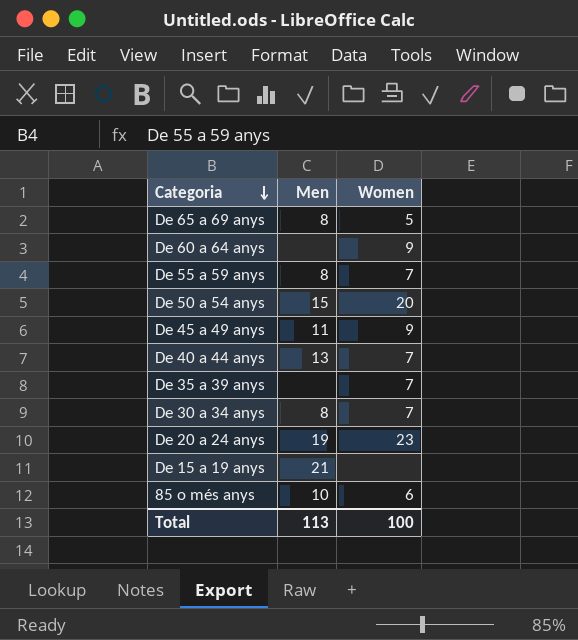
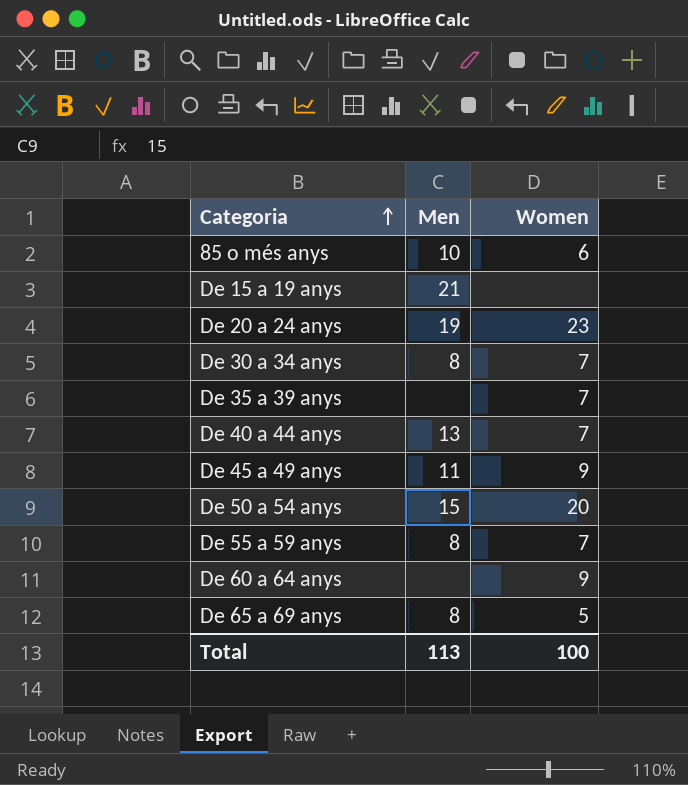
row order: Categoria descending -> Categoria ascending

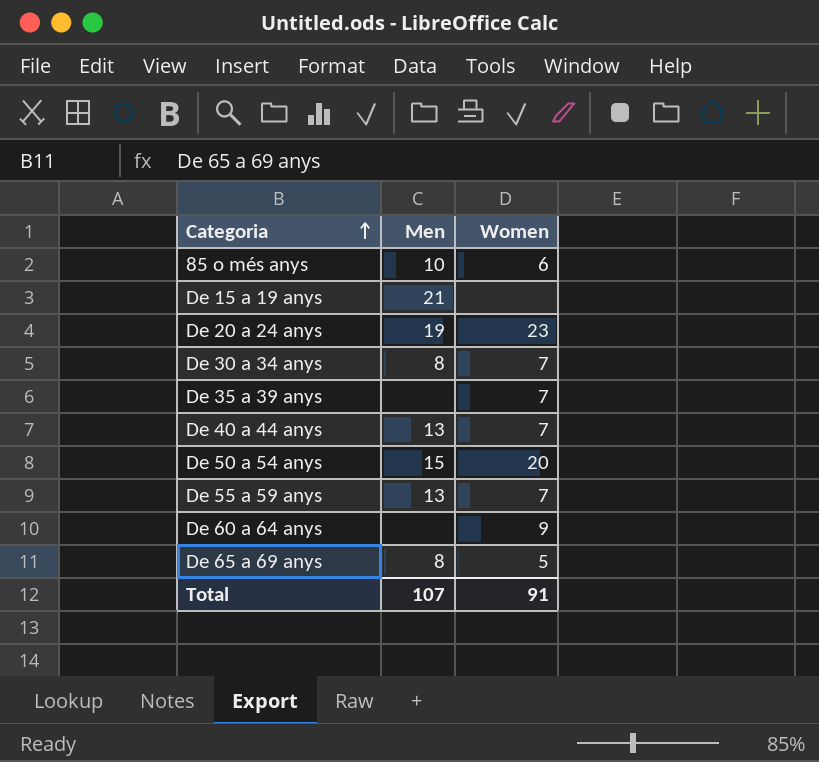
row De 45 a 49 anys: 11 | 9 -> none
De 55 a 59 anys | Men: 8 -> 13
Total | Men: 113 -> 107
Total | Women: 100 -> 91

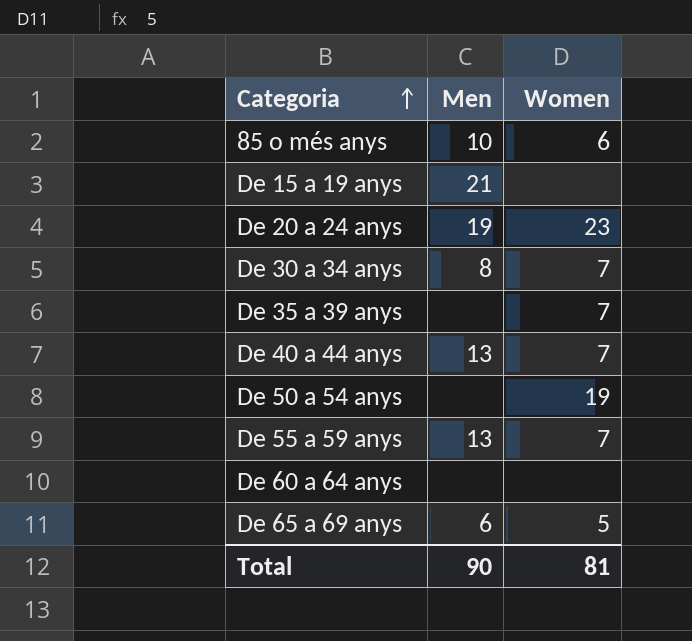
De 50 a 54 anys | Men: 15 -> none
De 50 a 54 anys | Women: 20 -> 19
De 60 a 64 anys | Women: 9 -> none
De 65 a 69 anys | Men: 8 -> 6
Total | Men: 107 -> 90
Total | Women: 91 -> 81

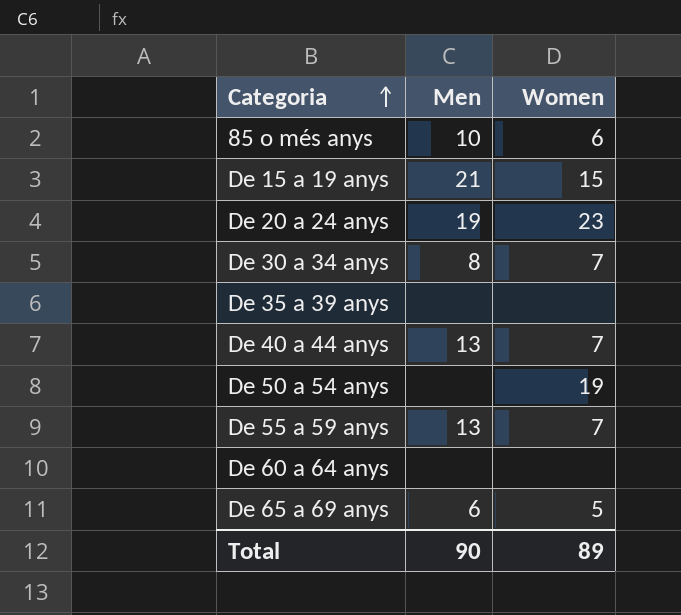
De 15 a 19 anys | Women: none -> 15
De 35 a 39 anys | Women: 7 -> none
Total | Women: 81 -> 89

